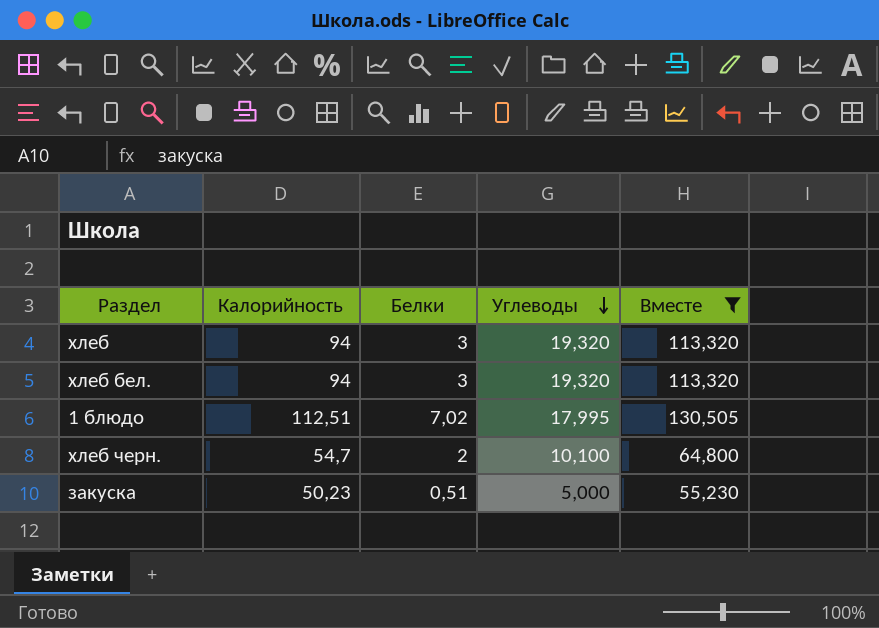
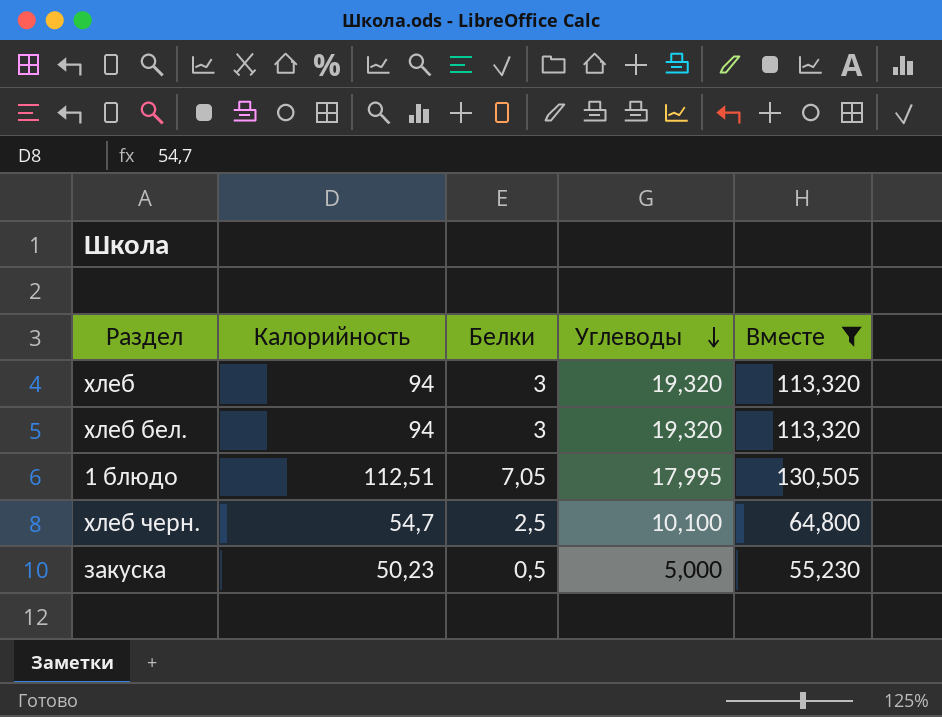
1 блюдо | Белки: 7,02 -> 7,05
хлеб черн. | Белки: 2 -> 2,5
закуска | Белки: 0,51 -> 0,5

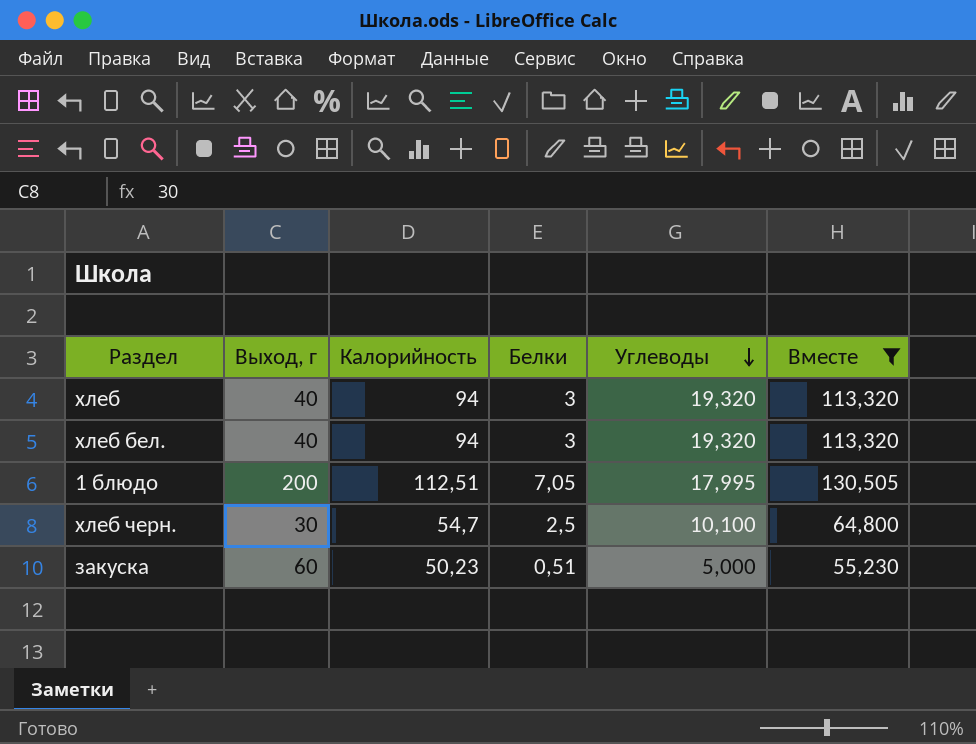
column Выход, г | position: none -> 2
закуска | Белки: 0,5 -> 0,51

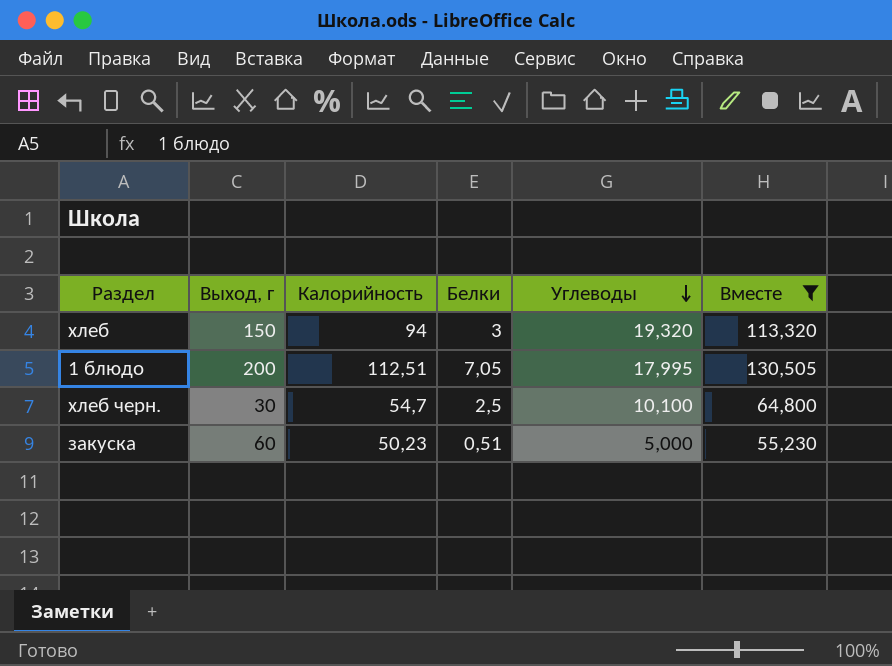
row хлеб бел.: 40 | 94 | 3 | 19,320 | 113,320 -> none
хлеб | Выход, г: 40 -> 150

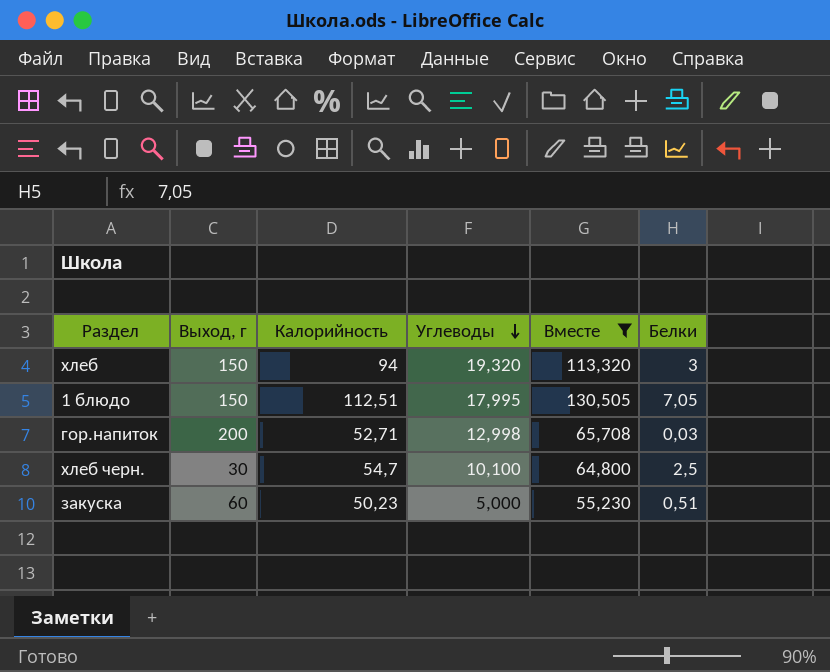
column Белки | position: 4 -> 6
1 блюдо | Выход, г: 200 -> 150
row гор.напиток: none -> 200 | 52,71 | 12,998 | 65,708 | 0,03

